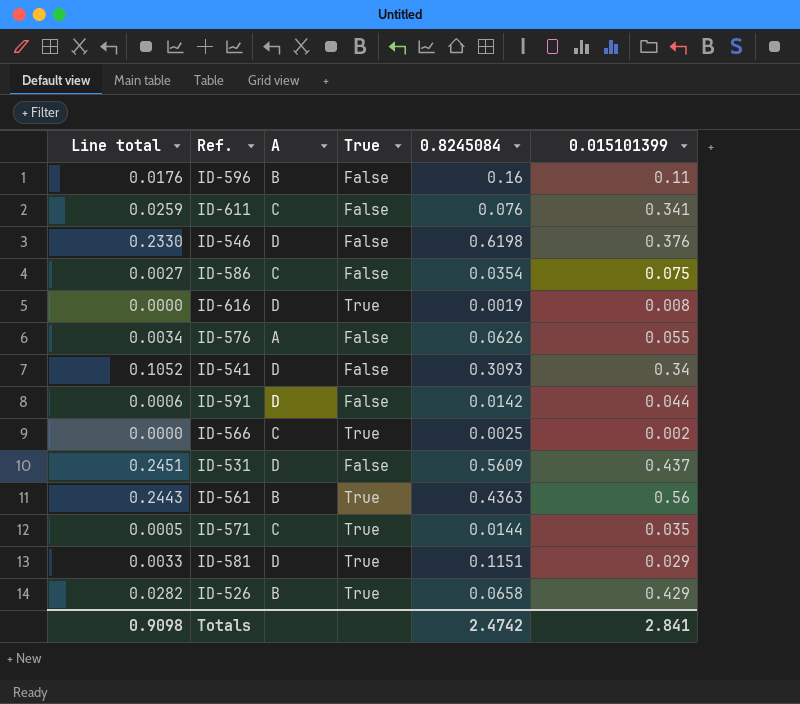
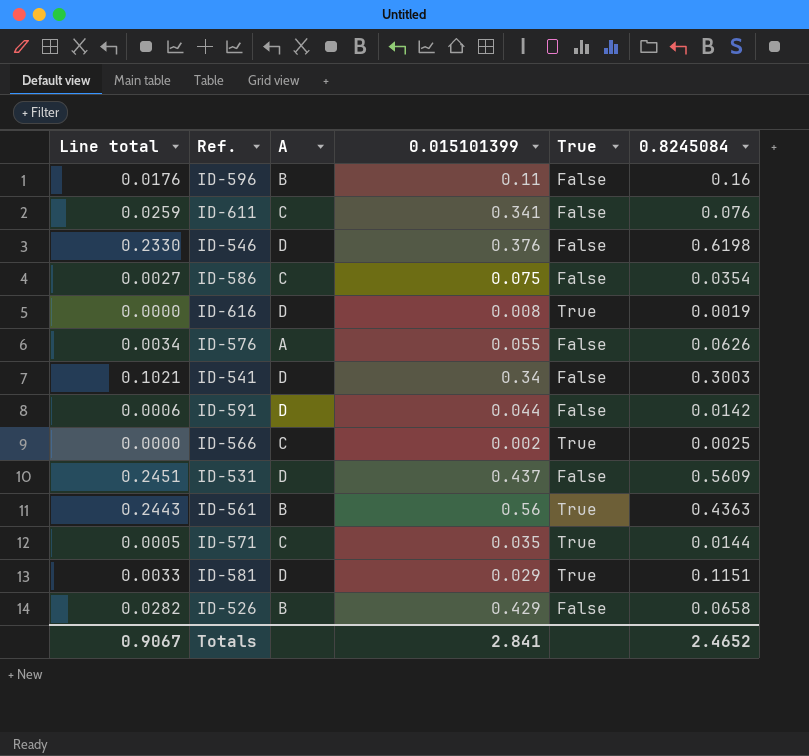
column 0.015101399 | position: 6 -> 4
ID-541 | Line total: 0.1052 -> 0.1021
ID-541 | 0.8245084: 0.3093 -> 0.3003
ID-526 | True: True -> False
Totals | Line total: 0.9098 -> 0.9067
Totals | 0.8245084: 2.4742 -> 2.4652

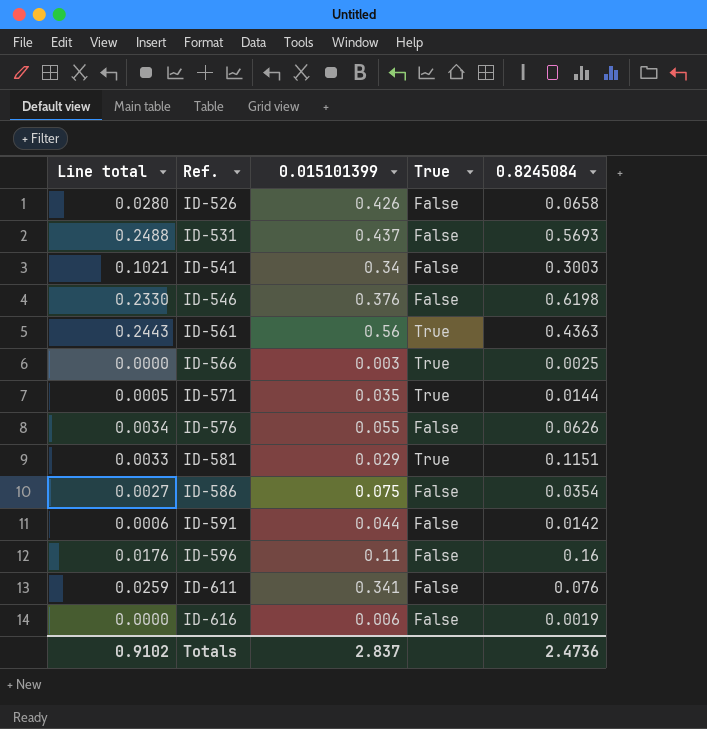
row order: none -> Ref. ascending
column A | position: 3 -> none
ID-526 | Line total: 0.0282 -> 0.0280
ID-526 | 0.015101399: 0.429 -> 0.426
ID-531 | Line total: 0.2451 -> 0.2488
ID-531 | 0.8245084: 0.5609 -> 0.5693
ID-566 | 0.015101399: 0.002 -> 0.003
ID-616 | 0.015101399: 0.008 -> 0.006
ID-616 | True: True -> False
Totals | Line total: 0.9067 -> 0.9102
Totals | 0.015101399: 2.841 -> 2.837
Totals | 0.8245084: 2.4652 -> 2.4736

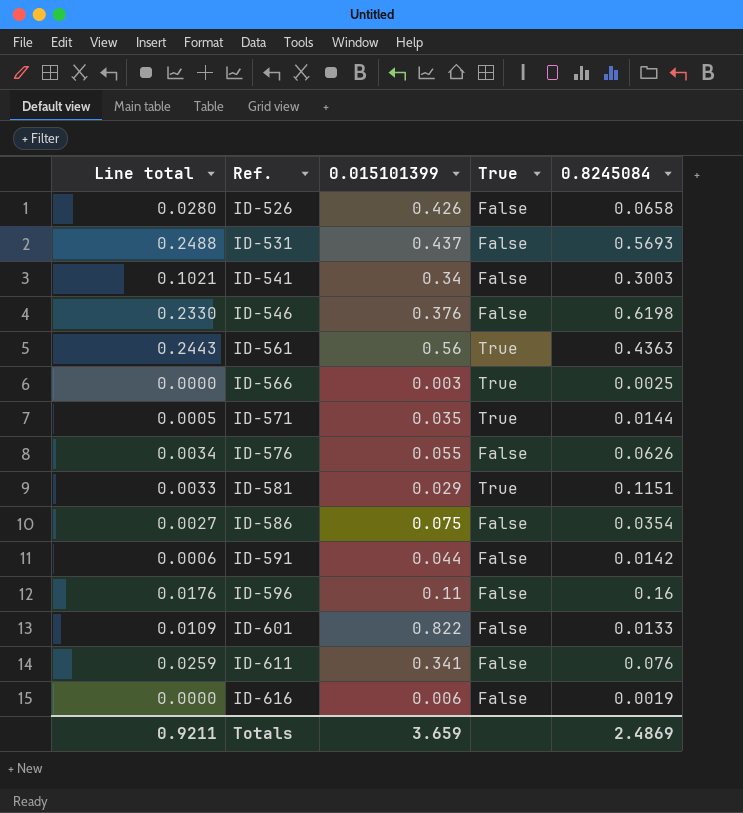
row ID-601: none -> 0.0109 | 0.822 | False | 0.0133
Totals | Line total: 0.9102 -> 0.9211
Totals | 0.015101399: 2.837 -> 3.659
Totals | 0.8245084: 2.4736 -> 2.4869

